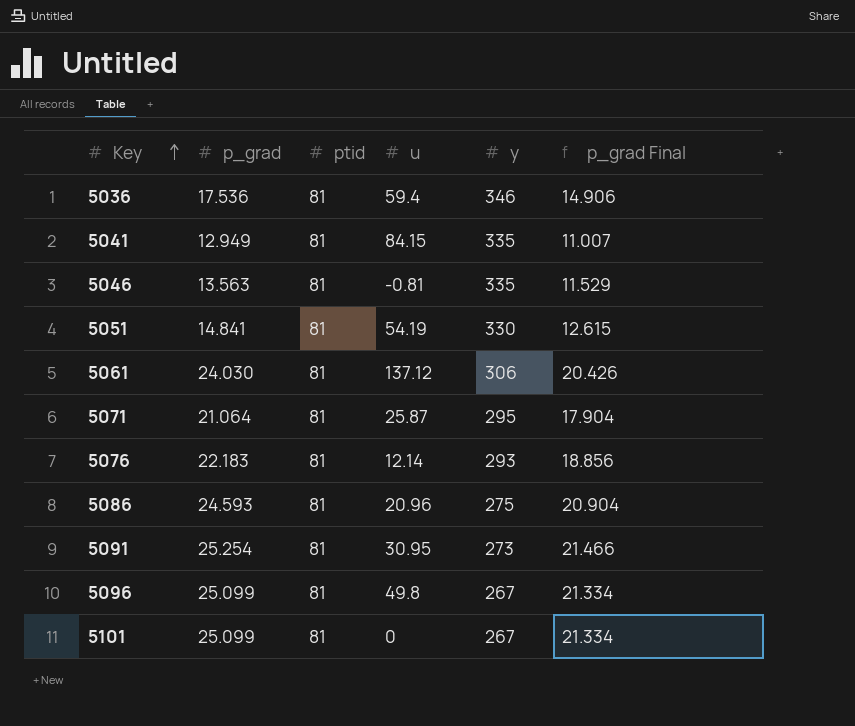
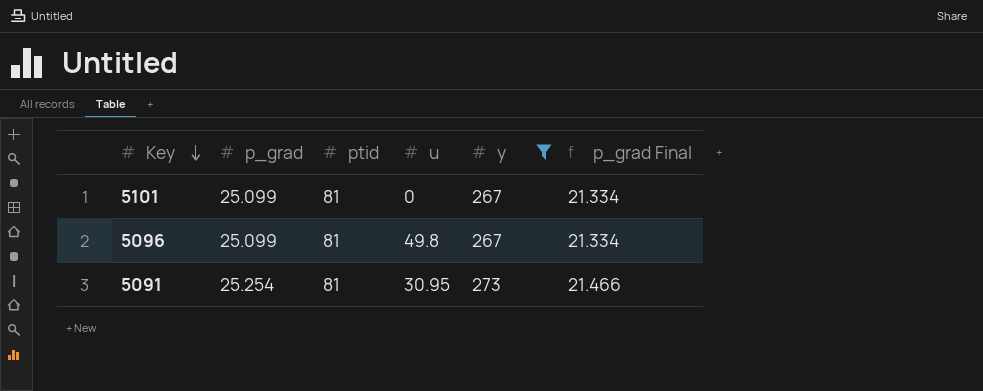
filter: none -> y <= 273
row order: Key ascending -> Key descending

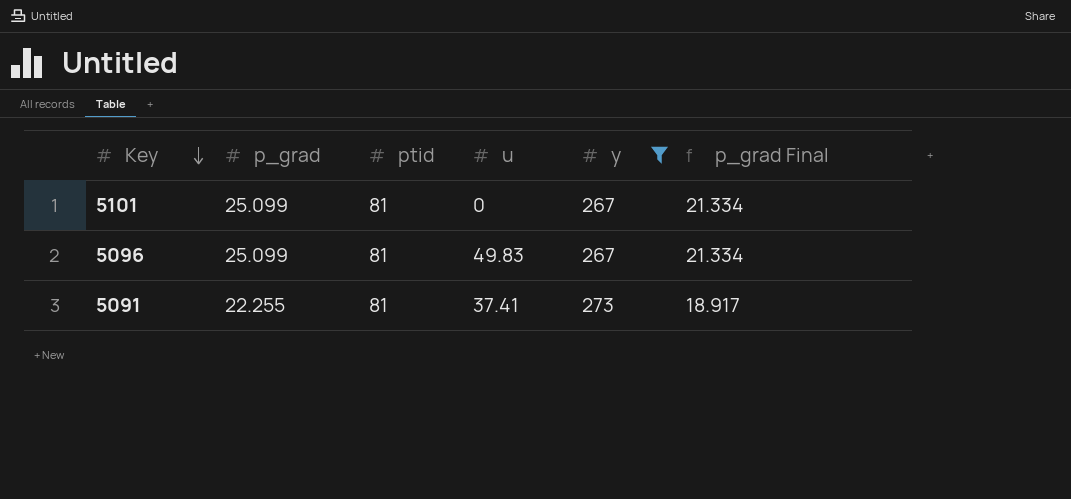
5096 | u: 49.8 -> 49.83
5091 | p_grad: 25.254 -> 22.255
5091 | u: 30.95 -> 37.41
5091 | p_grad Final: 21.466 -> 18.917

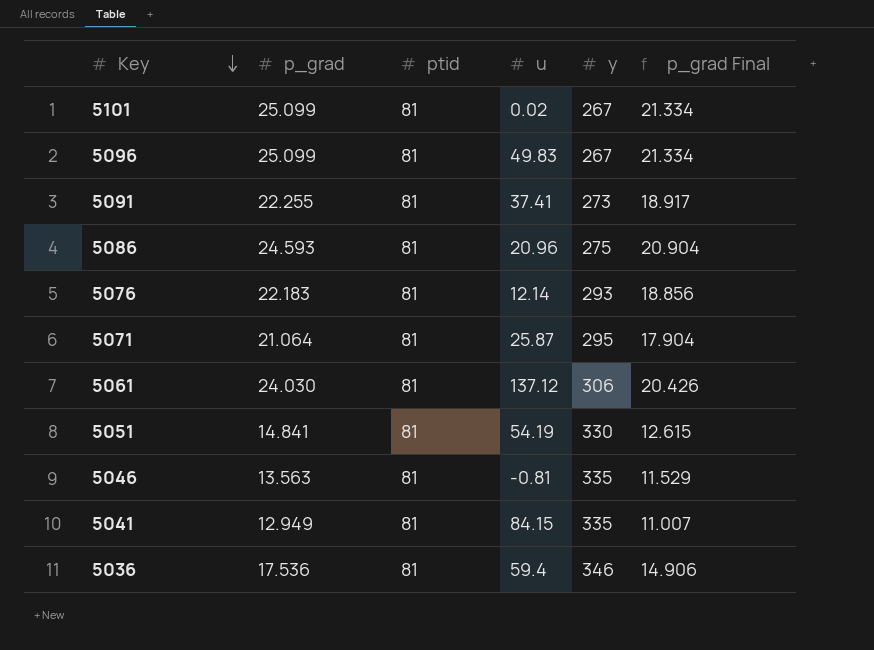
filter: y <= 273 -> none
5101 | u: 0 -> 0.02

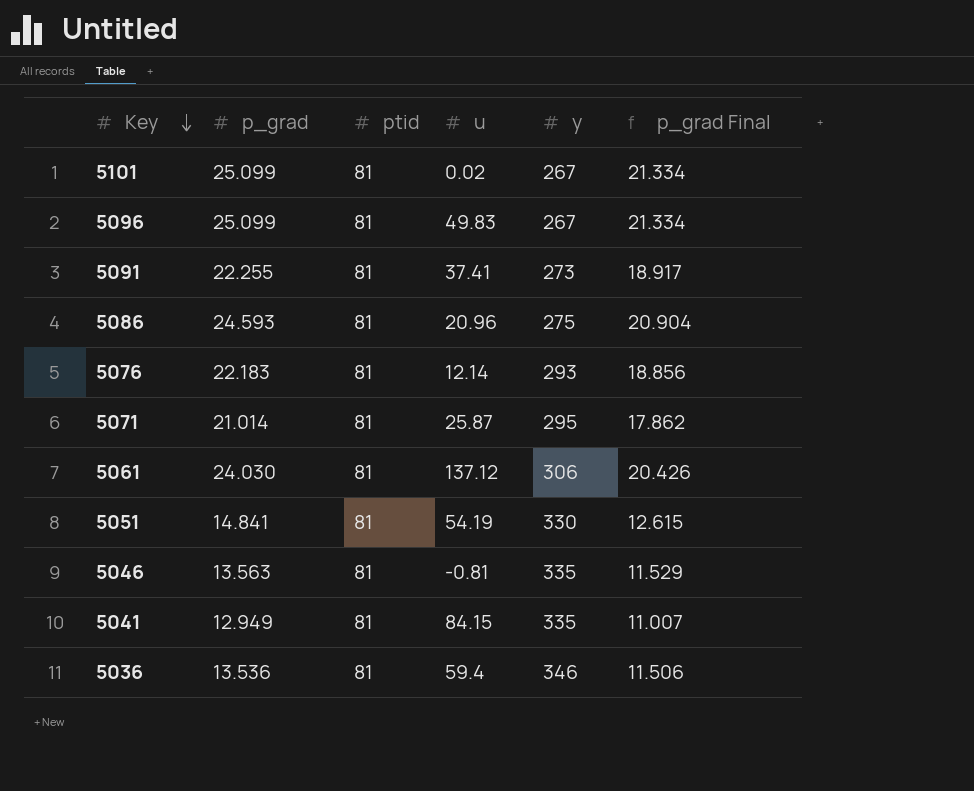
5071 | p_grad: 21.064 -> 21.014
5071 | p_grad Final: 17.904 -> 17.862
5036 | p_grad: 17.536 -> 13.536
5036 | p_grad Final: 14.906 -> 11.506

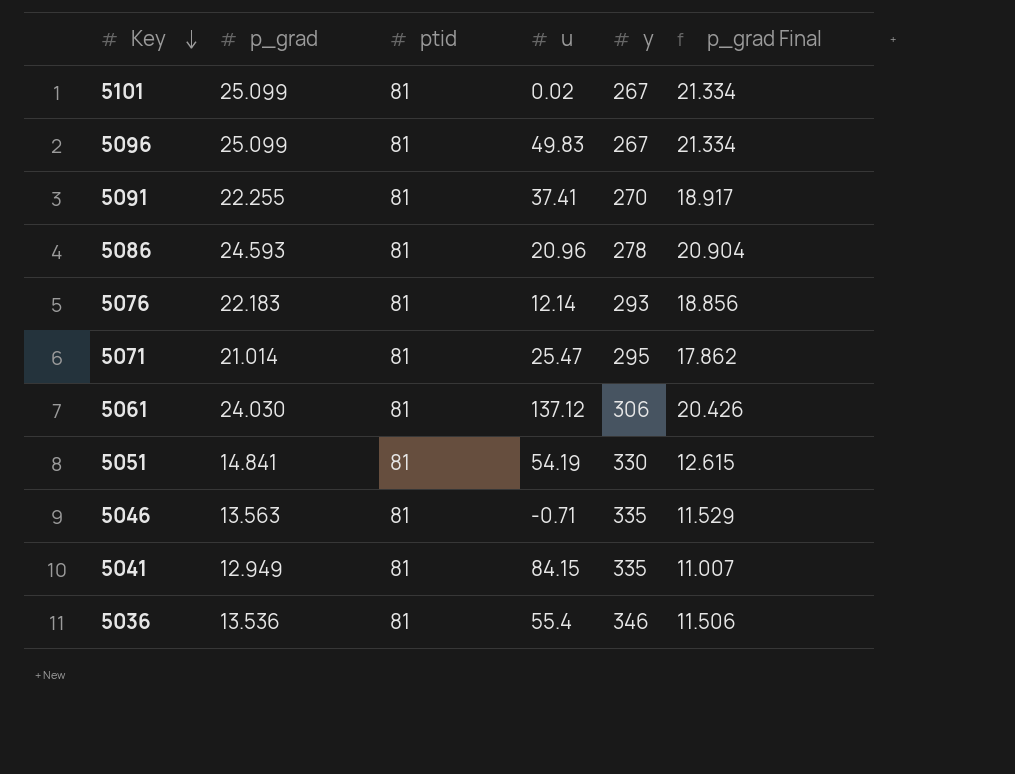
5091 | y: 273 -> 270
5086 | y: 275 -> 278
5071 | u: 25.87 -> 25.47
5046 | u: -0.81 -> -0.71
5036 | u: 59.4 -> 55.4

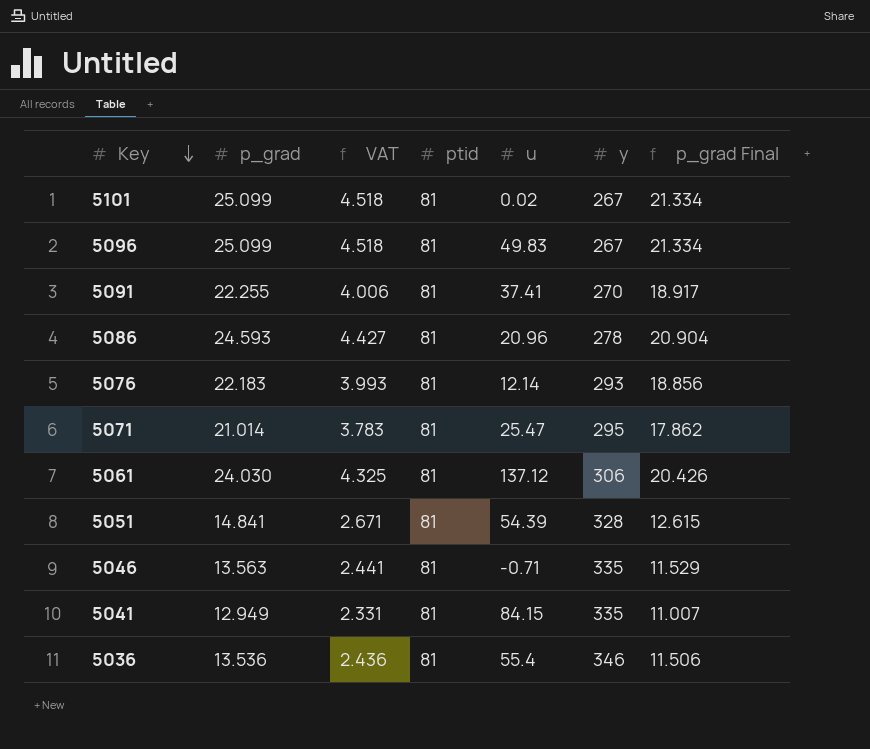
column VAT | formula: none -> [p_grad] * 0.18
5051 | u: 54.19 -> 54.39
5051 | y: 330 -> 328

